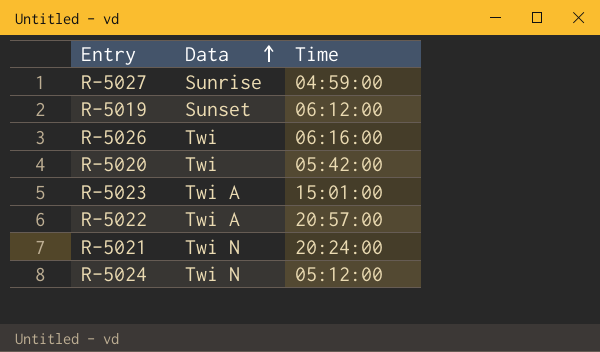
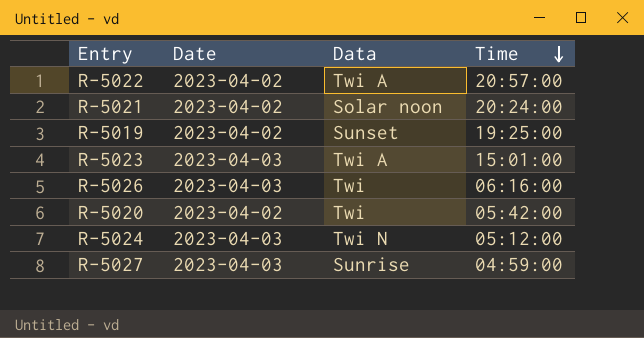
row order: Data ascending -> Time descending
column Date | position: none -> 2
R-5021 | Data: Twi N -> Solar noon
R-5019 | Time: 06:12:00 -> 19:25:00

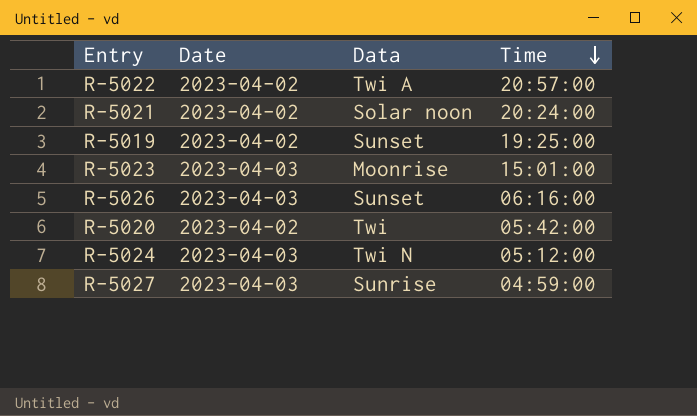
R-5023 | Data: Twi A -> Moonrise
R-5026 | Data: Twi -> Sunset

